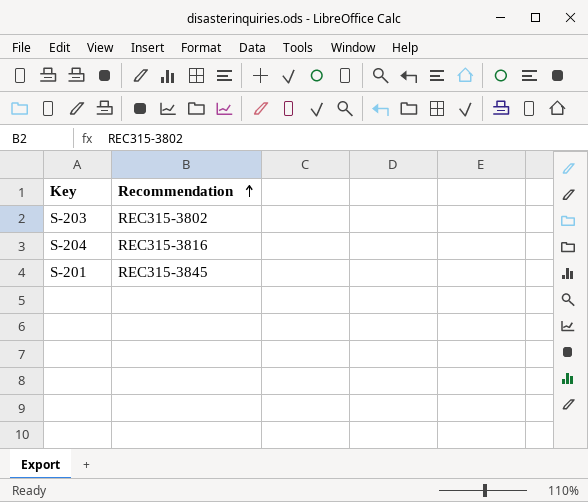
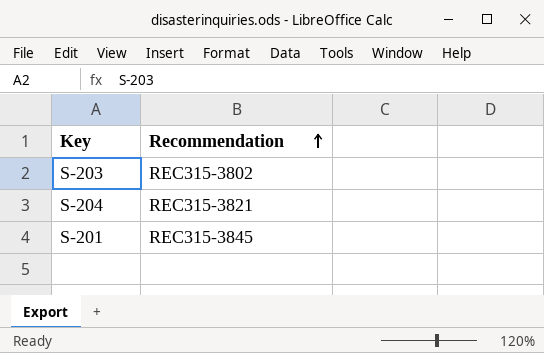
S-204 | Recommendation: REC315-3816 -> REC315-3821

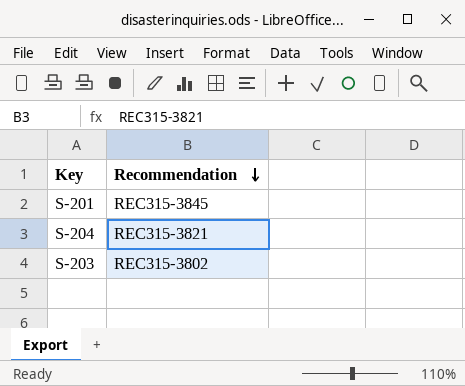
row order: Recommendation ascending -> Recommendation descending

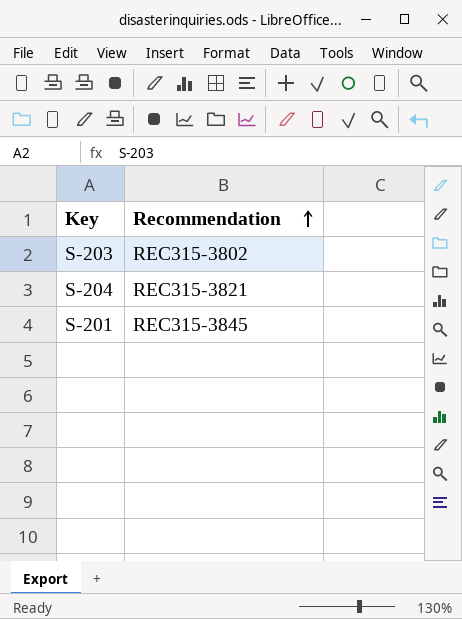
row order: Recommendation descending -> Recommendation ascending

